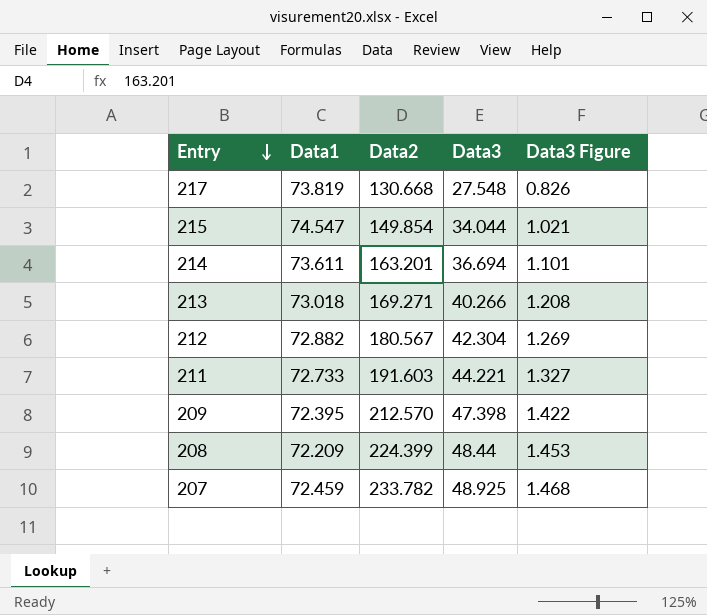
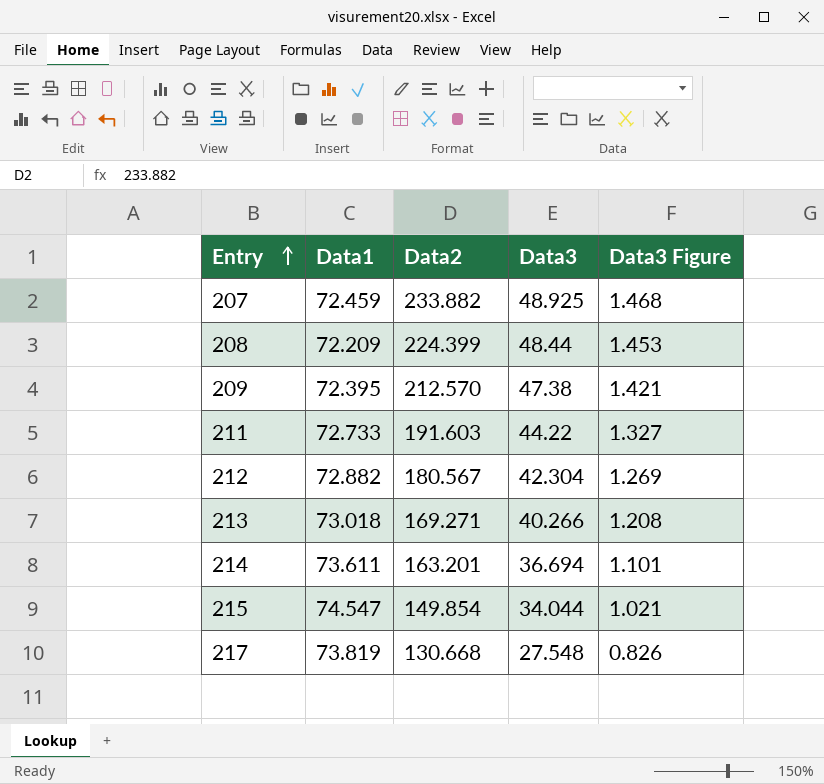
row order: Entry descending -> Entry ascending
207 | Data2: 233.782 -> 233.882
209 | Data3: 47.398 -> 47.38
209 | Data3 Figure: 1.422 -> 1.421
211 | Data3: 44.221 -> 44.22

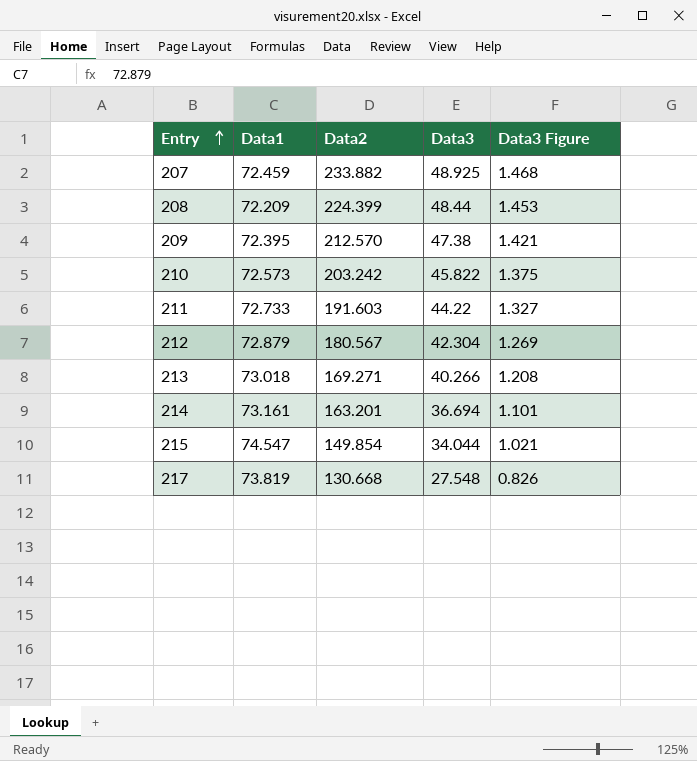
row 210: none -> 72.573 | 203.242 | 45.822 | 1.375
212 | Data1: 72.882 -> 72.879
214 | Data1: 73.611 -> 73.161

